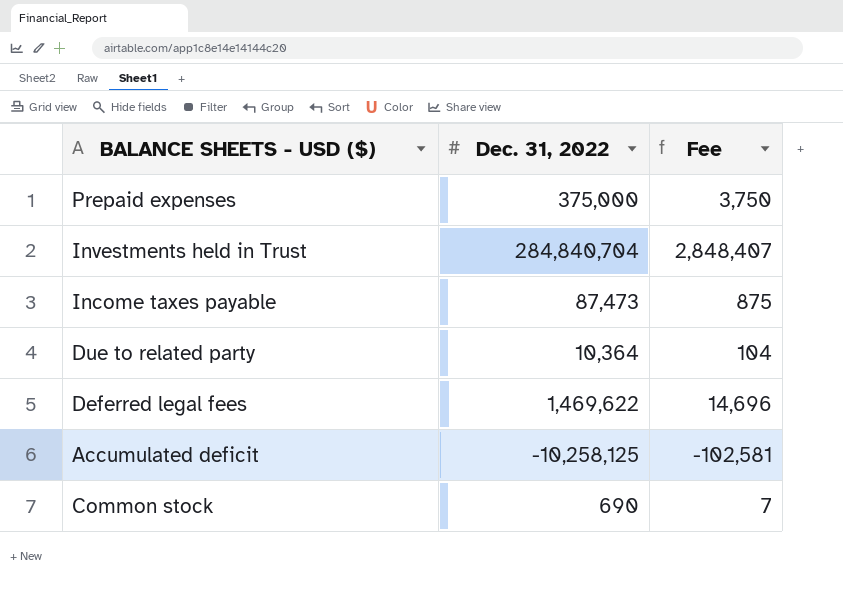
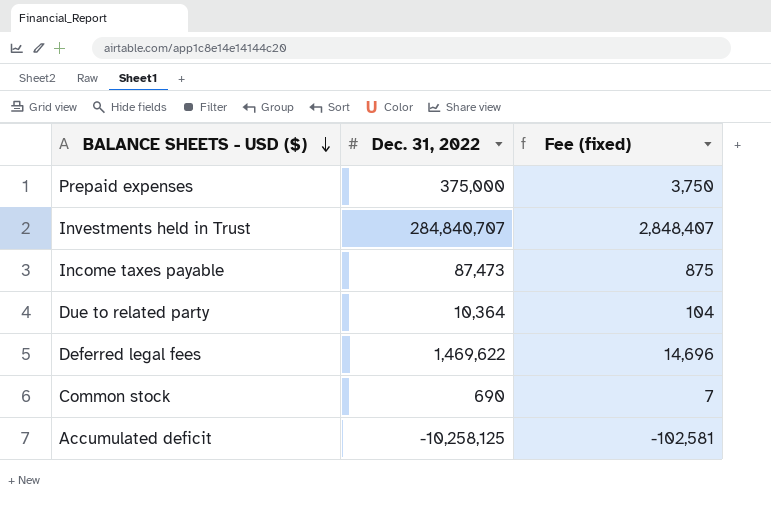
row order: none -> BALANCE SHEETS - USD ($) descending
column name: Fee -> Fee (fixed)
Investments held in Trust | Dec. 31, 2022: 284,840,704 -> 284,840,707

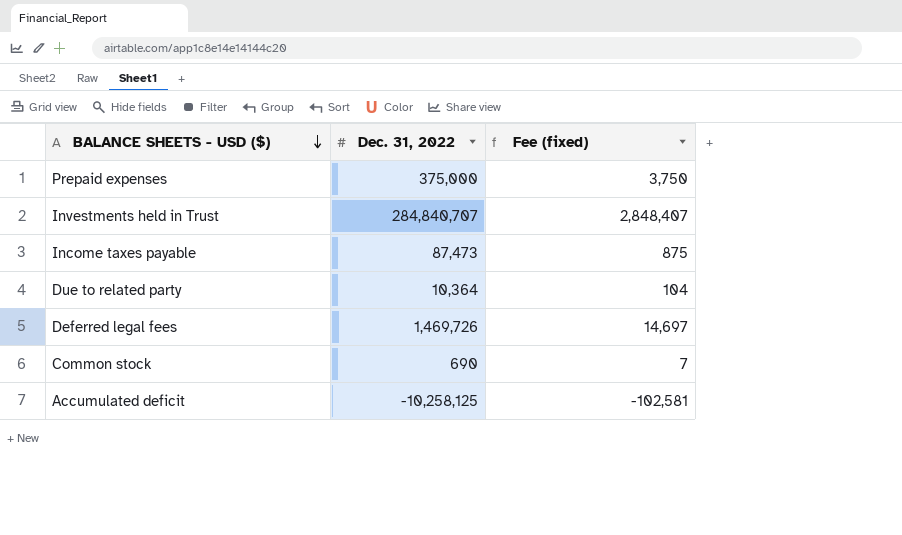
Deferred legal fees | Dec. 31, 2022: 1,469,622 -> 1,469,726
Deferred legal fees | Fee (fixed): 14,696 -> 14,697

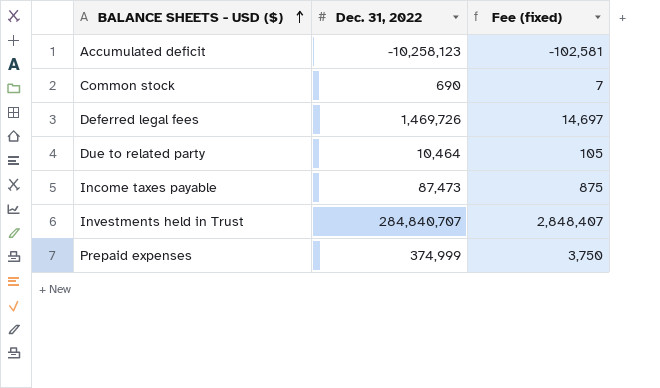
row order: BALANCE SHEETS - USD ($) descending -> BALANCE SHEETS - USD ($) ascending
Accumulated deficit | Dec. 31, 2022: -10,258,125 -> -10,258,123
Due to related party | Dec. 31, 2022: 10,364 -> 10,464
Due to related party | Fee (fixed): 104 -> 105
Prepaid expenses | Dec. 31, 2022: 375,000 -> 374,999

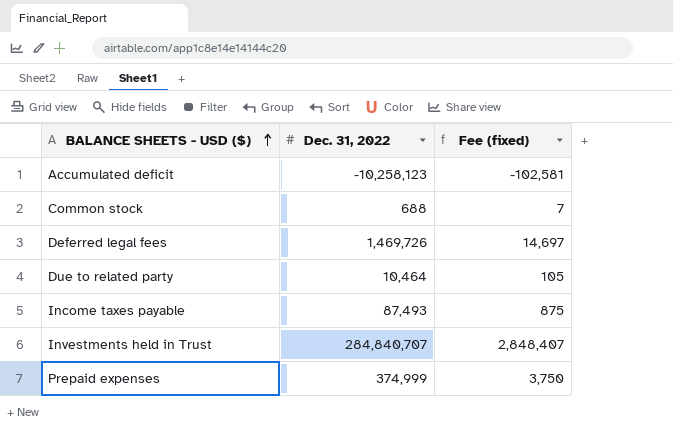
Common stock | Dec. 31, 2022: 690 -> 688
Income taxes payable | Dec. 31, 2022: 87,473 -> 87,493

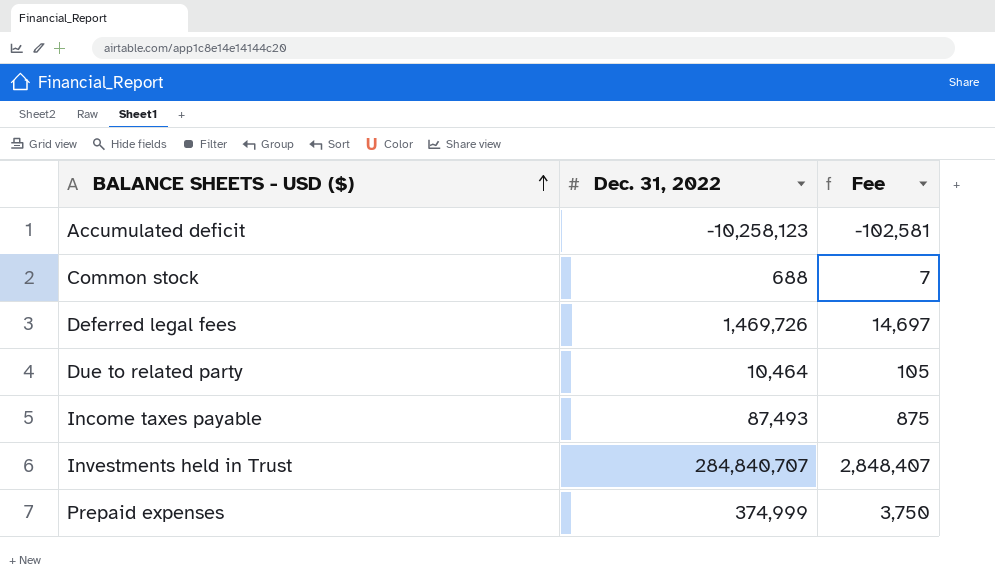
column name: Fee (fixed) -> Fee

